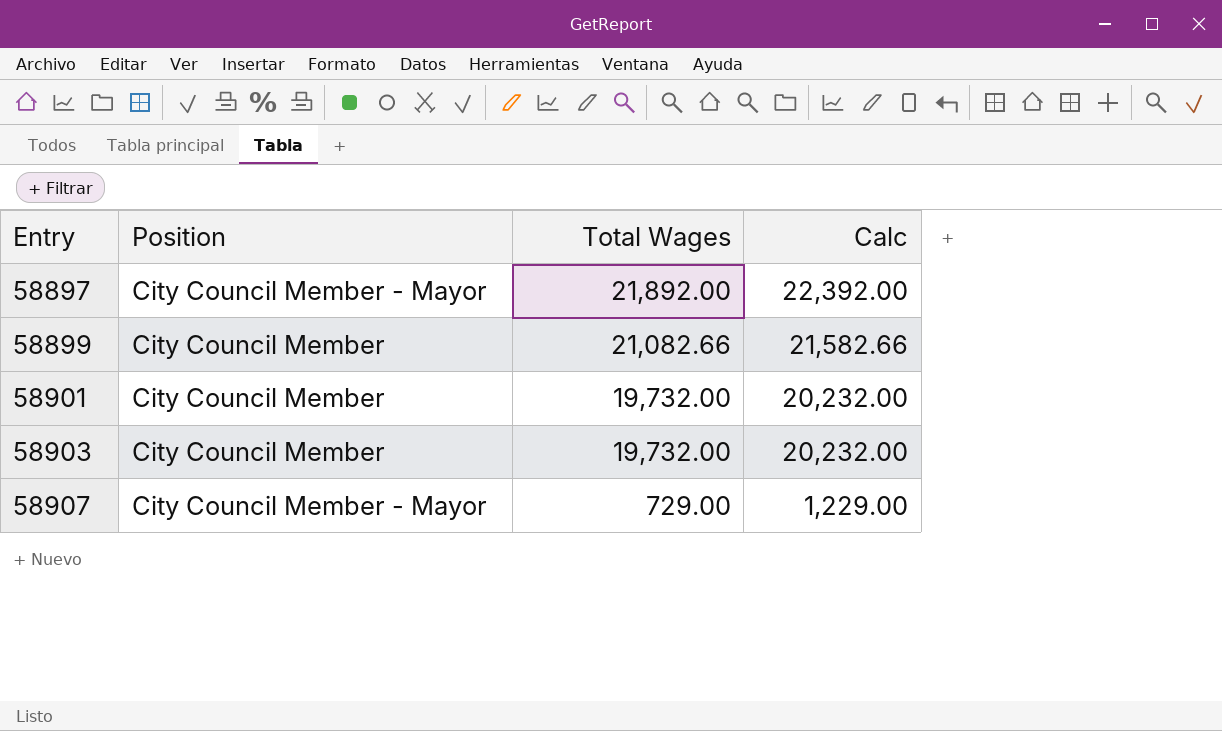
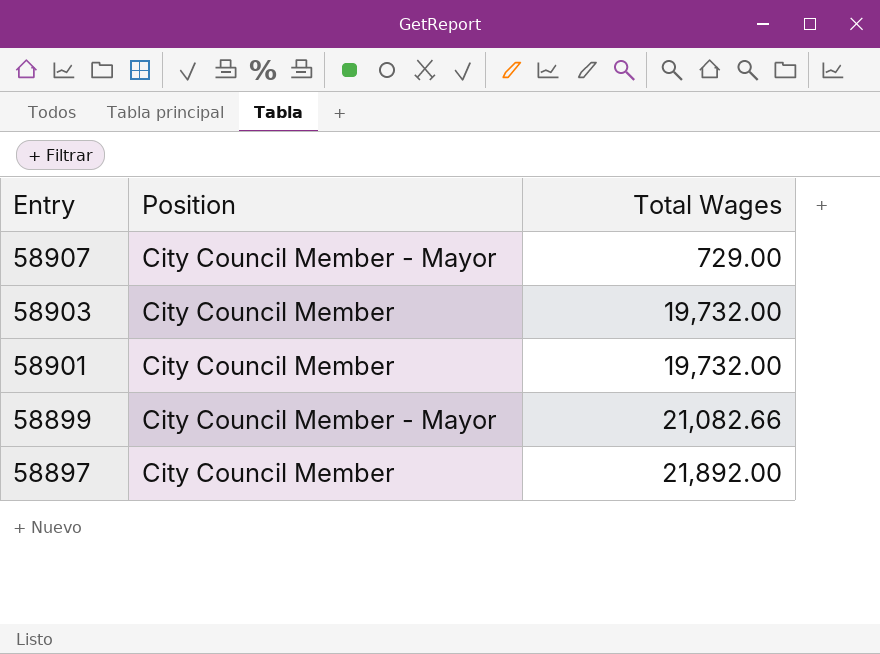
row order: Entry ascending -> Entry descending
column Calc | formula: [Total Wages] + 500 -> none
58899 | Position: City Council Member -> City Council Member - Mayor
58897 | Position: City Council Member - Mayor -> City Council Member

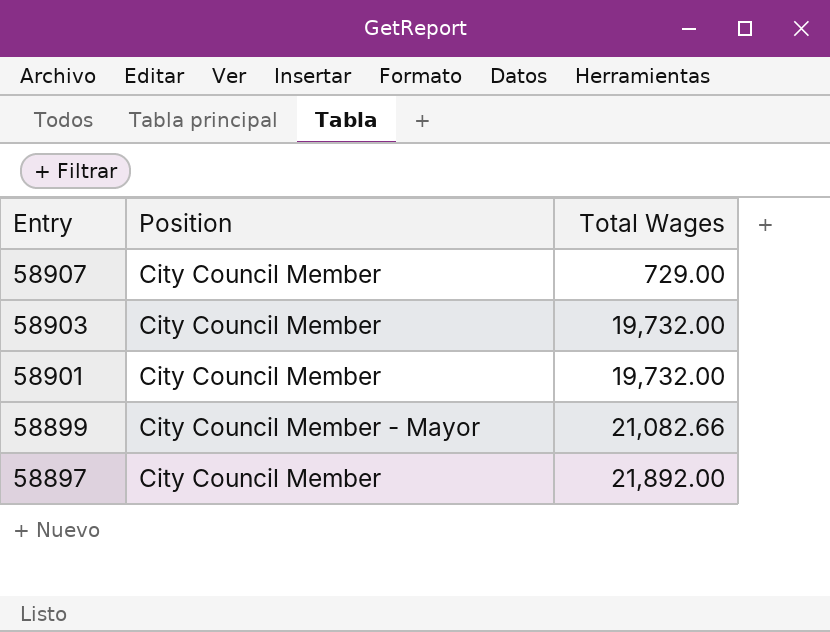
58907 | Position: City Council Member - Mayor -> City Council Member

